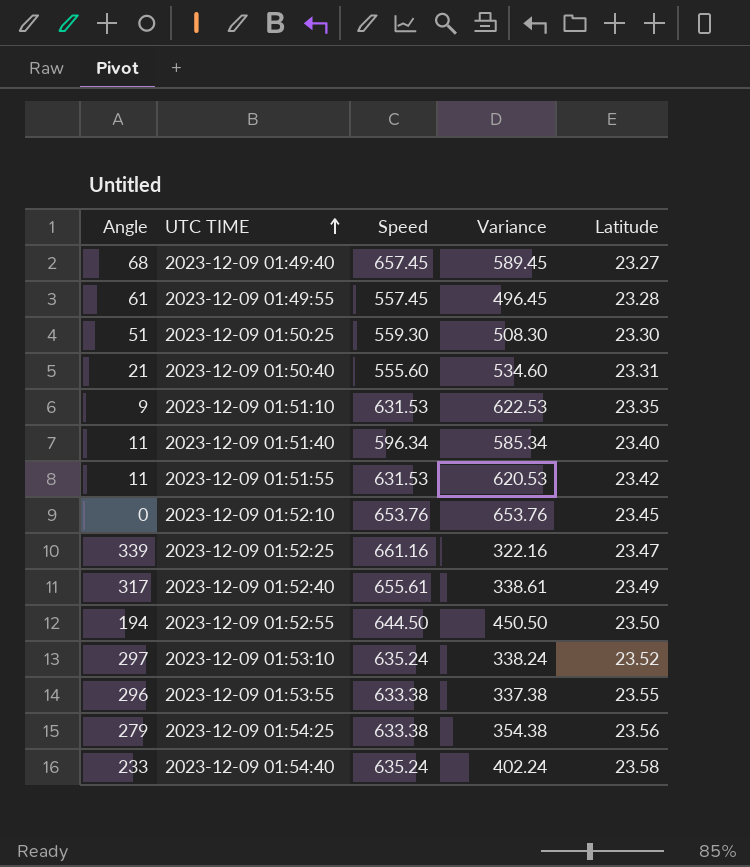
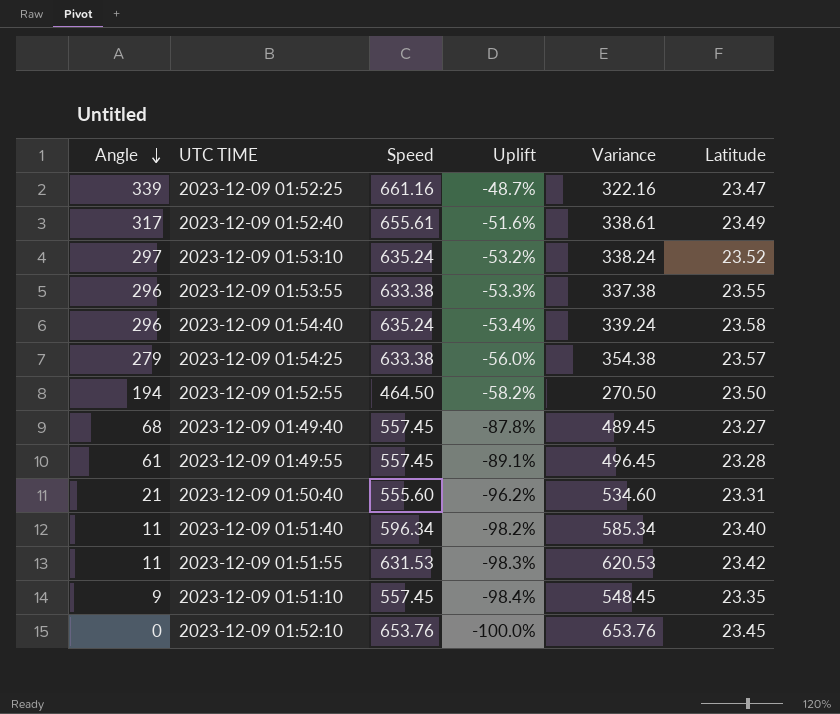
row order: UTC TIME ascending -> Angle descending
column Uplift | formula: none -> ([Angle] - [Speed]) / [Speed]
row 2023-12-09 01:50:25: 51 | 559.30 | 508.30 | 23.30 -> none
2023-12-09 01:54:40 | Angle: 233 -> 296
2023-12-09 01:54:40 | Variance: 402.24 -> 339.24
2023-12-09 01:54:25 | Latitude: 23.56 -> 23.57
2023-12-09 01:52:55 | Speed: 644.50 -> 464.50
2023-12-09 01:52:55 | Variance: 450.50 -> 270.50
2023-12-09 01:49:40 | Speed: 657.45 -> 557.45
2023-12-09 01:49:40 | Variance: 589.45 -> 489.45
2023-12-09 01:51:10 | Speed: 631.53 -> 557.45
2023-12-09 01:51:10 | Variance: 622.53 -> 548.45

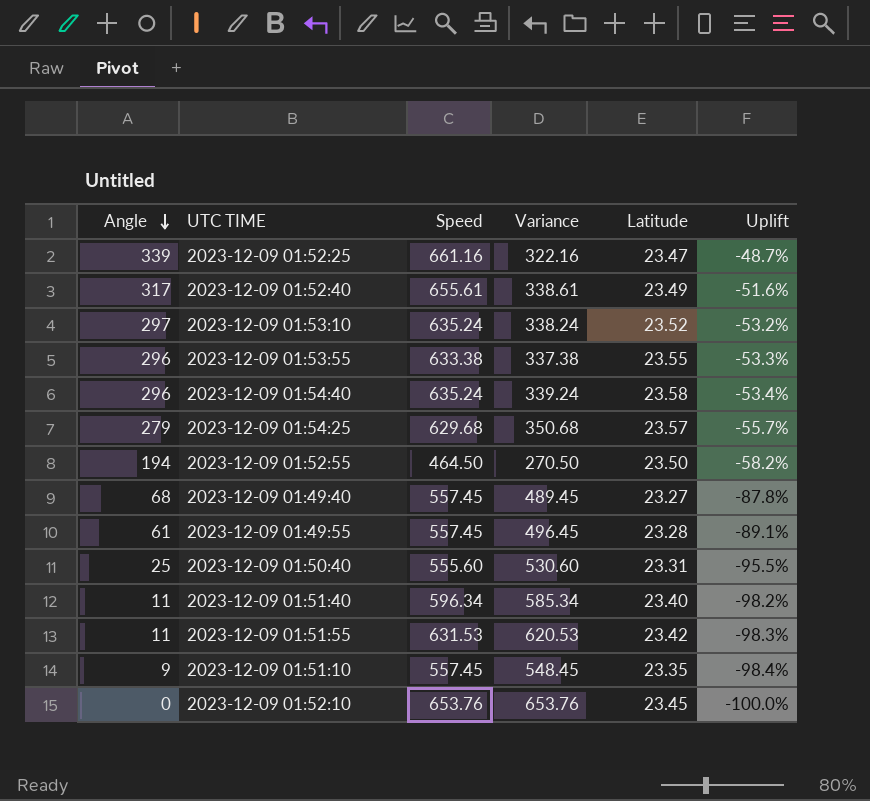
column Uplift | position: 4 -> 6
2023-12-09 01:54:25 | Speed: 633.38 -> 629.68
2023-12-09 01:54:25 | Variance: 354.38 -> 350.68
2023-12-09 01:54:25 | Uplift: -56.0% -> -55.7%
2023-12-09 01:50:40 | Angle: 21 -> 25
2023-12-09 01:50:40 | Variance: 534.60 -> 530.60
2023-12-09 01:50:40 | Uplift: -96.2% -> -95.5%

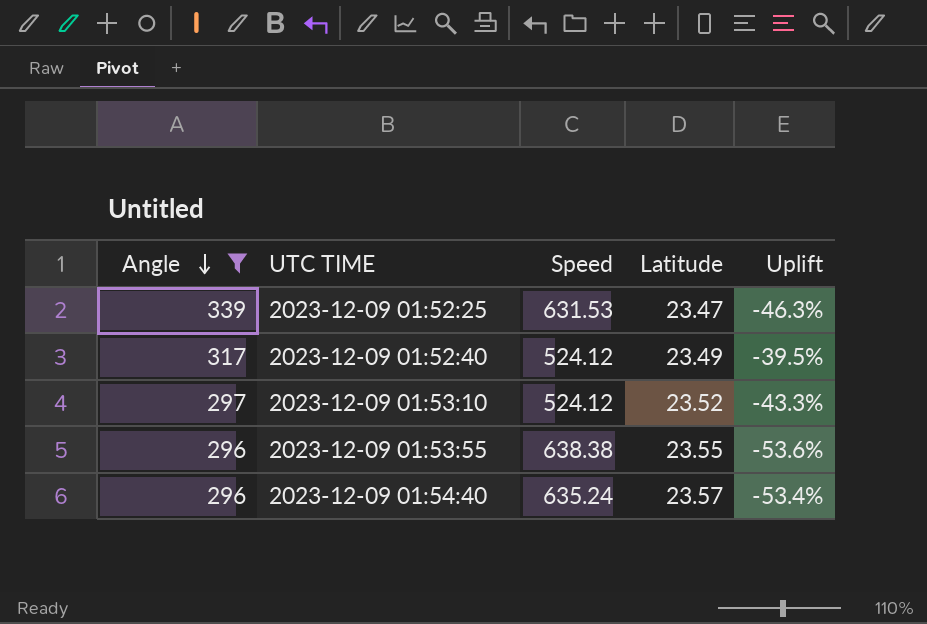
filter: none -> Angle >= 296
column Variance | formula: [Speed] - [Angle] -> none
2023-12-09 01:52:25 | Speed: 661.16 -> 631.53
2023-12-09 01:52:25 | Uplift: -48.7% -> -46.3%
2023-12-09 01:52:40 | Speed: 655.61 -> 524.12
2023-12-09 01:52:40 | Uplift: -51.6% -> -39.5%
2023-12-09 01:53:10 | Speed: 635.24 -> 524.12
2023-12-09 01:53:10 | Uplift: -53.2% -> -43.3%
2023-12-09 01:53:55 | Speed: 633.38 -> 638.38
2023-12-09 01:53:55 | Uplift: -53.3% -> -53.6%
2023-12-09 01:54:40 | Latitude: 23.58 -> 23.57

